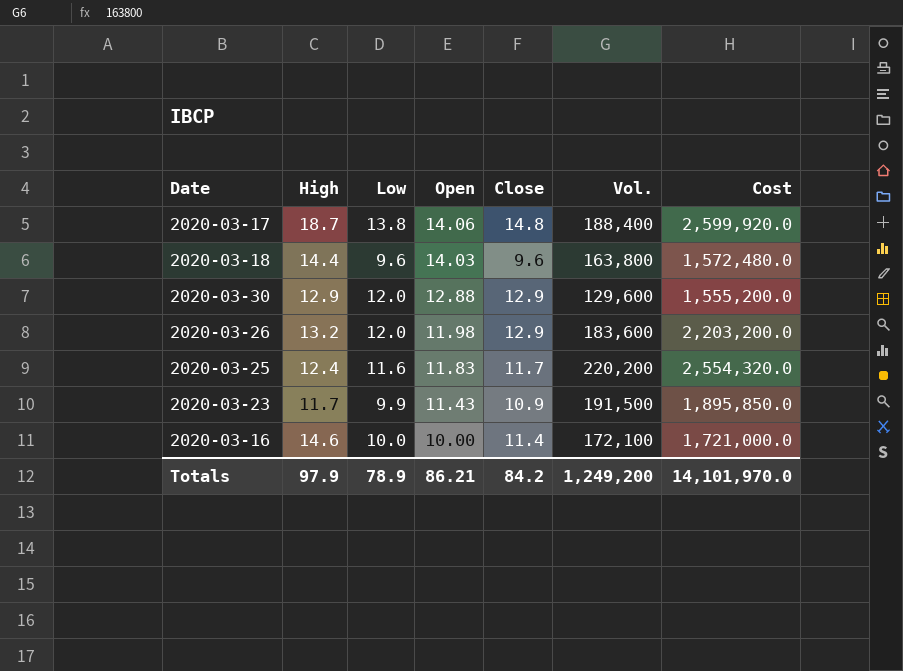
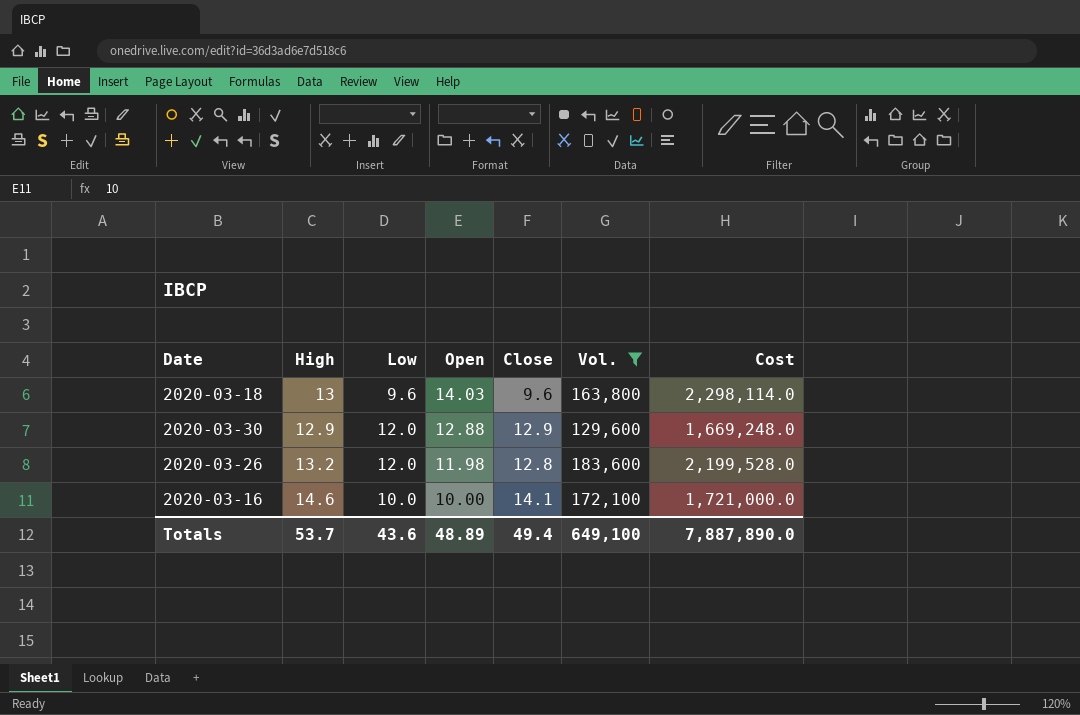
filter: none -> Vol. <= 183,600
column Cost | formula: [Low] * [Vol.] -> [Open] * [Vol.]
2020-03-18 | High: 14.4 -> 13
2020-03-26 | Close: 12.9 -> 12.8
2020-03-16 | Close: 11.4 -> 14.1
Totals | High: 97.9 -> 53.7
Totals | Low: 78.9 -> 43.6
Totals | Open: 86.21 -> 48.89
Totals | Close: 84.2 -> 49.4
Totals | Vol.: 1,249,200 -> 649,100
Totals | Cost: 14,101,970.0 -> 7,887,890.0

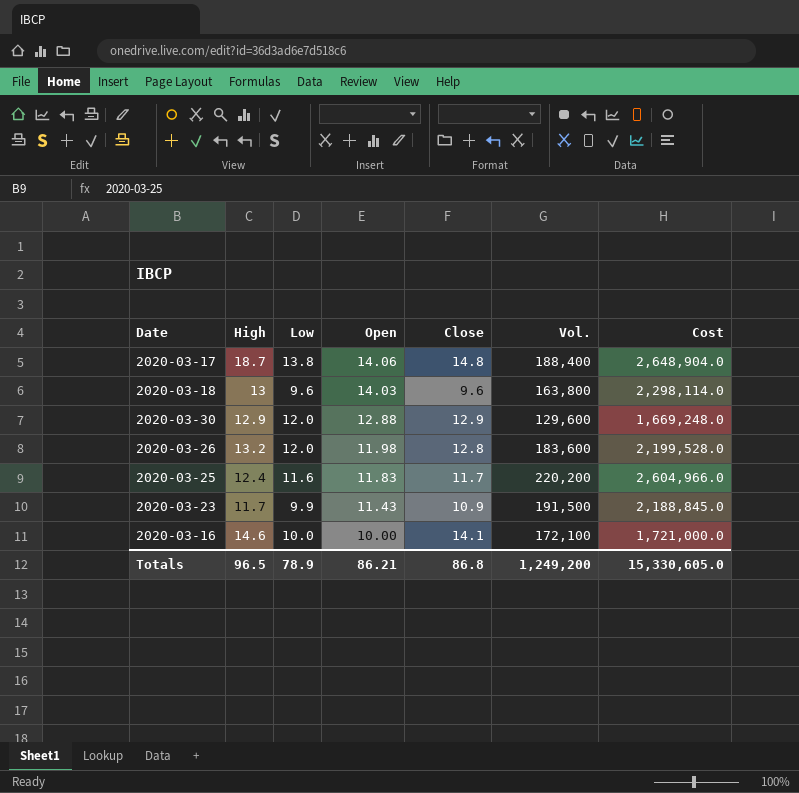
filter: Vol. <= 183,600 -> none
Totals | High: 53.7 -> 96.5
Totals | Low: 43.6 -> 78.9
Totals | Open: 48.89 -> 86.21
Totals | Close: 49.4 -> 86.8
Totals | Vol.: 649,100 -> 1,249,200
Totals | Cost: 7,887,890.0 -> 15,330,605.0

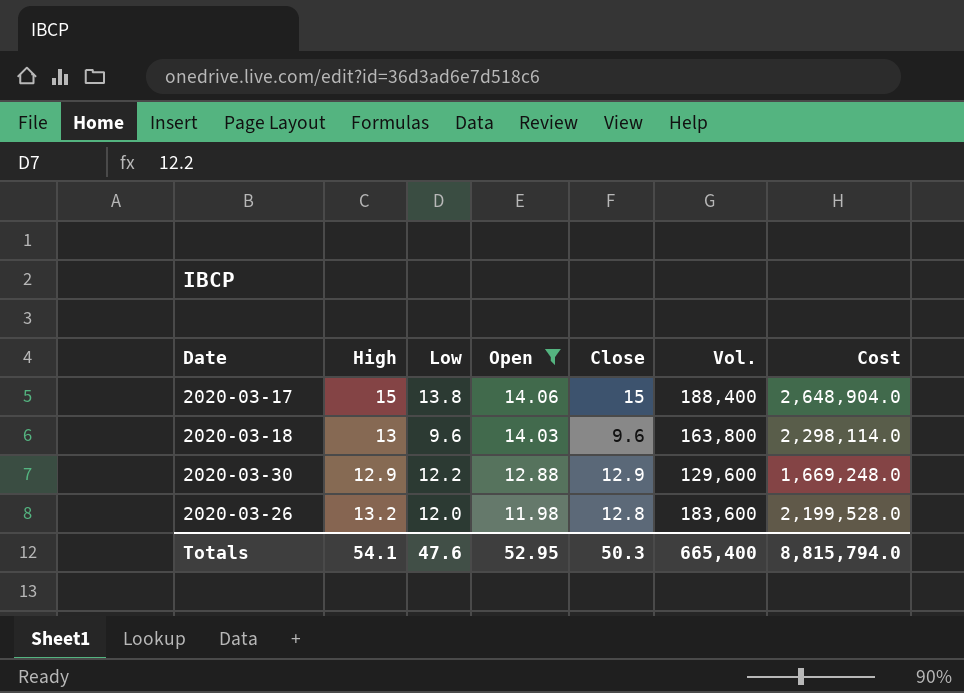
filter: none -> Open >= 11.98
2020-03-17 | High: 18.7 -> 15
2020-03-17 | Close: 14.8 -> 15
2020-03-30 | Low: 12.0 -> 12.2
Totals | High: 96.5 -> 54.1
Totals | Low: 78.9 -> 47.6
Totals | Open: 86.21 -> 52.95
Totals | Close: 86.8 -> 50.3
Totals | Vol.: 1,249,200 -> 665,400
Totals | Cost: 15,330,605.0 -> 8,815,794.0

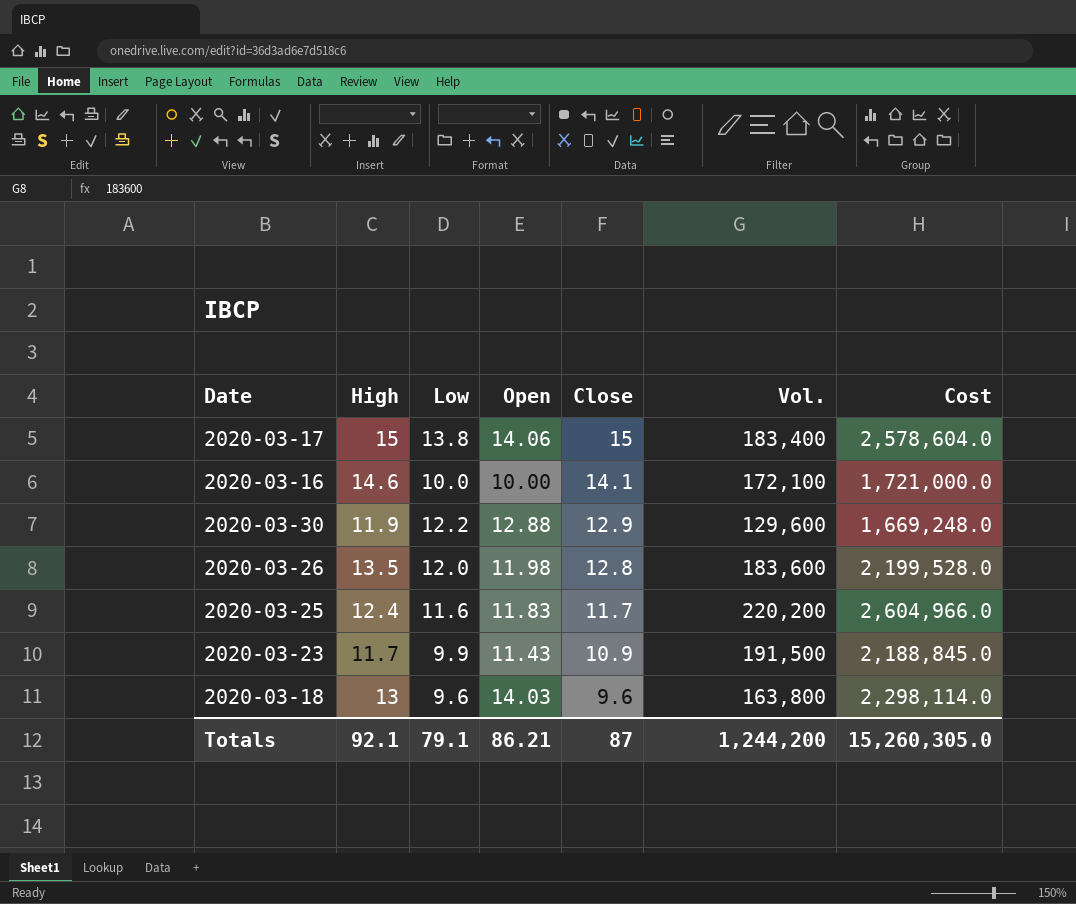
filter: Open >= 11.98 -> none
row order: Open descending -> Close descending
2020-03-17 | Vol.: 188,400 -> 183,400
2020-03-17 | Cost: 2,648,904.0 -> 2,578,604.0
2020-03-30 | High: 12.9 -> 11.9
2020-03-26 | High: 13.2 -> 13.5
Totals | High: 54.1 -> 92.1
Totals | Low: 47.6 -> 79.1
Totals | Open: 52.95 -> 86.21
Totals | Close: 50.3 -> 87
Totals | Vol.: 665,400 -> 1,244,200
Totals | Cost: 8,815,794.0 -> 15,260,305.0

